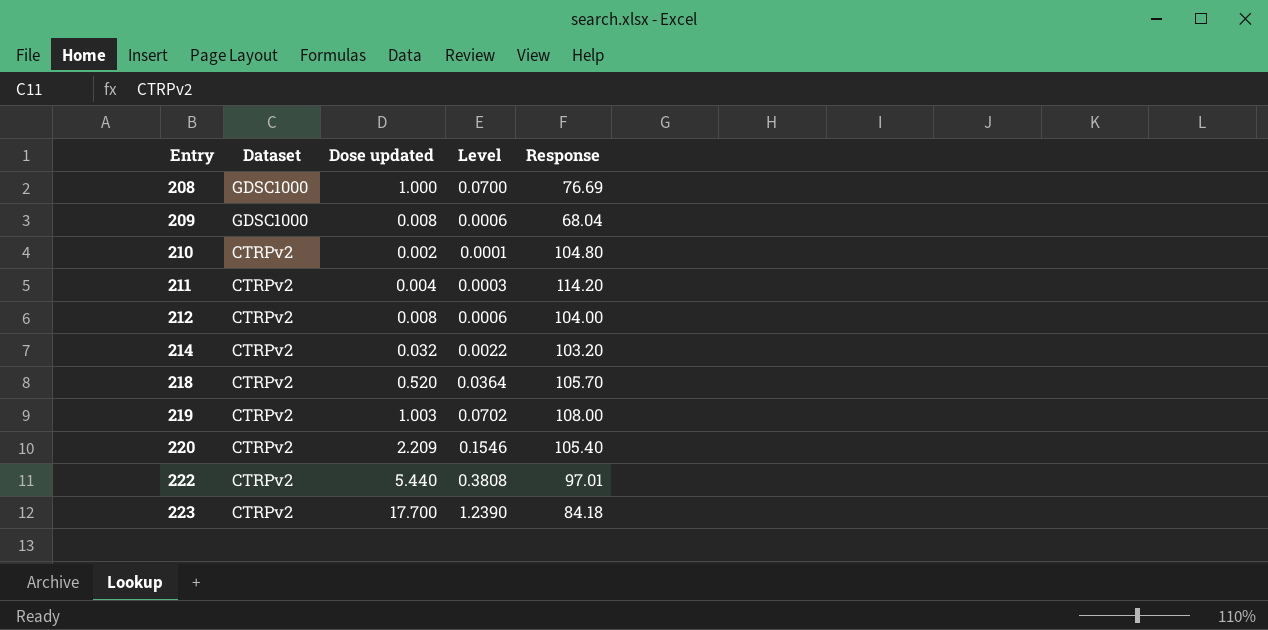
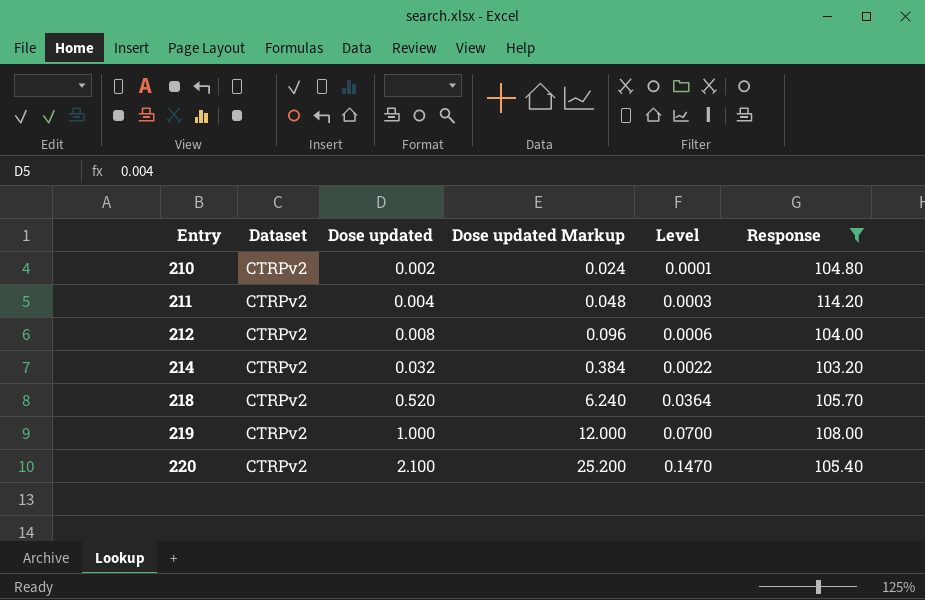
filter: none -> Response >= 103.20
column Dose updated Markup | formula: none -> [Dose updated] * 12
219 | Dose updated: 1.003 -> 1.000
219 | Level: 0.0702 -> 0.0700
220 | Dose updated: 2.209 -> 2.100
220 | Level: 0.1546 -> 0.1470

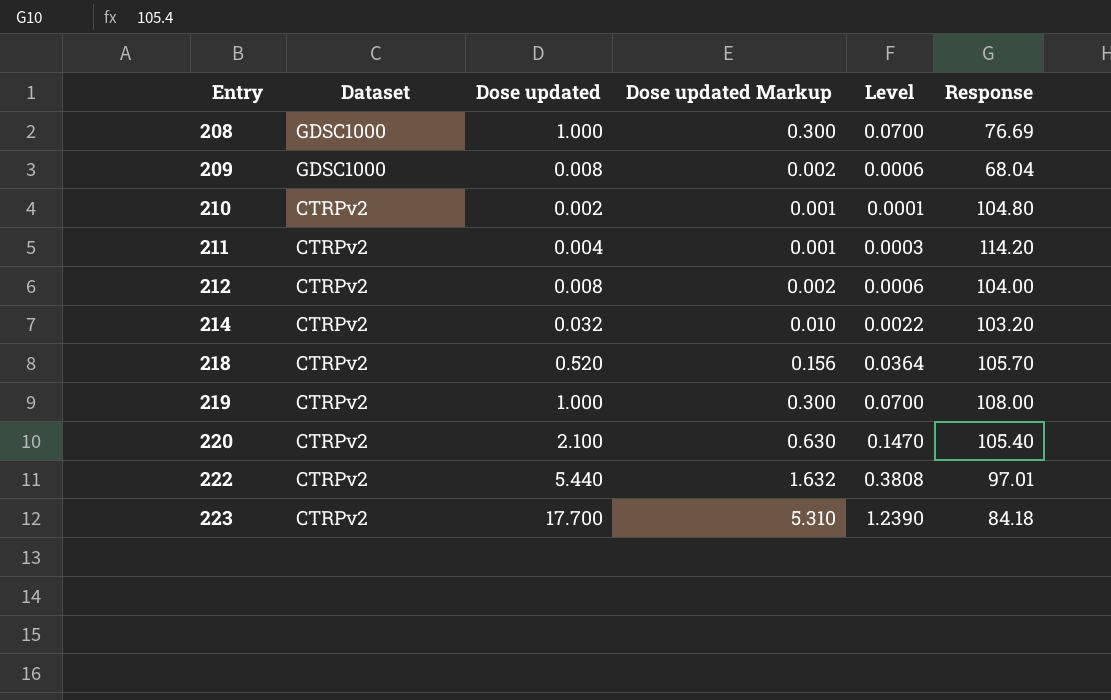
filter: Response >= 103.20 -> none
column Dose updated Markup | formula: [Dose updated] * 12 -> [Dose updated] * 0.3

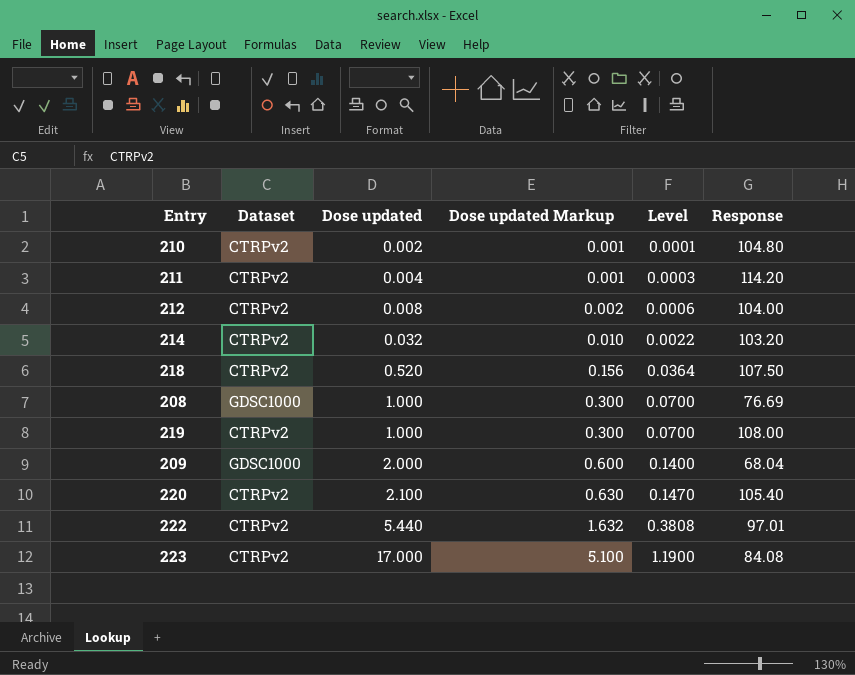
row order: Entry ascending -> Dose updated ascending
218 | Response: 105.70 -> 107.50
209 | Dose updated: 0.008 -> 2.000
209 | Dose updated Markup: 0.002 -> 0.600
209 | Level: 0.0006 -> 0.1400
223 | Dose updated: 17.700 -> 17.000
223 | Dose updated Markup: 5.310 -> 5.100
223 | Level: 1.2390 -> 1.1900
223 | Response: 84.18 -> 84.08

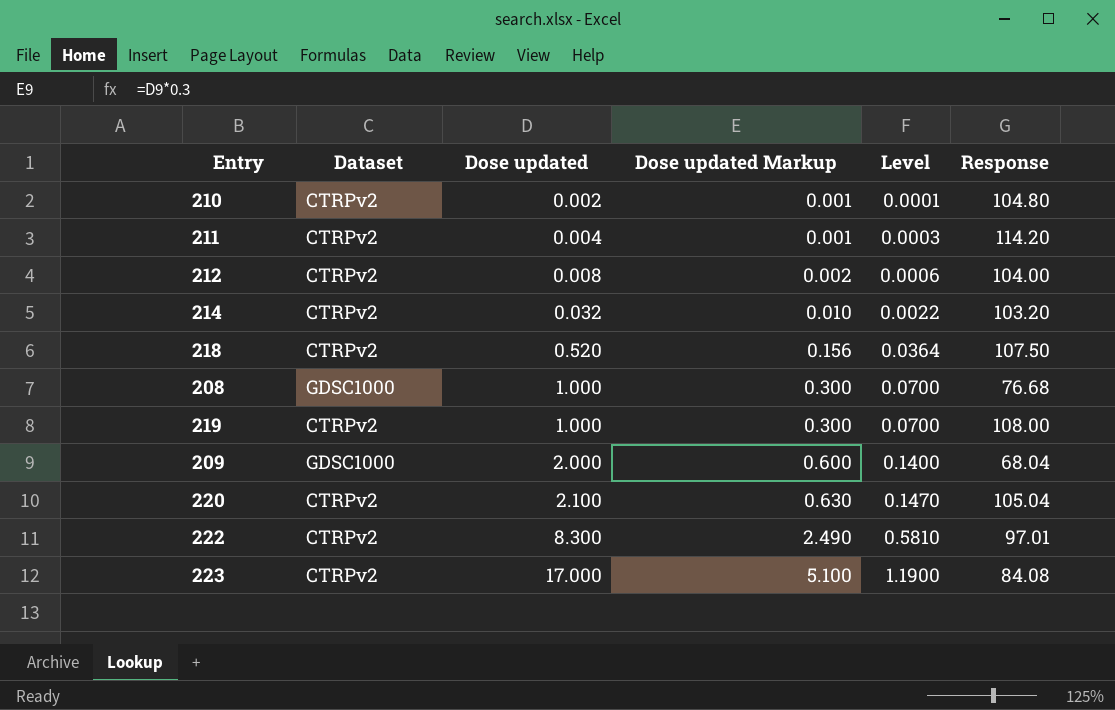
208 | Response: 76.69 -> 76.68
220 | Response: 105.40 -> 105.04
222 | Dose updated: 5.440 -> 8.300
222 | Dose updated Markup: 1.632 -> 2.490
222 | Level: 0.3808 -> 0.5810

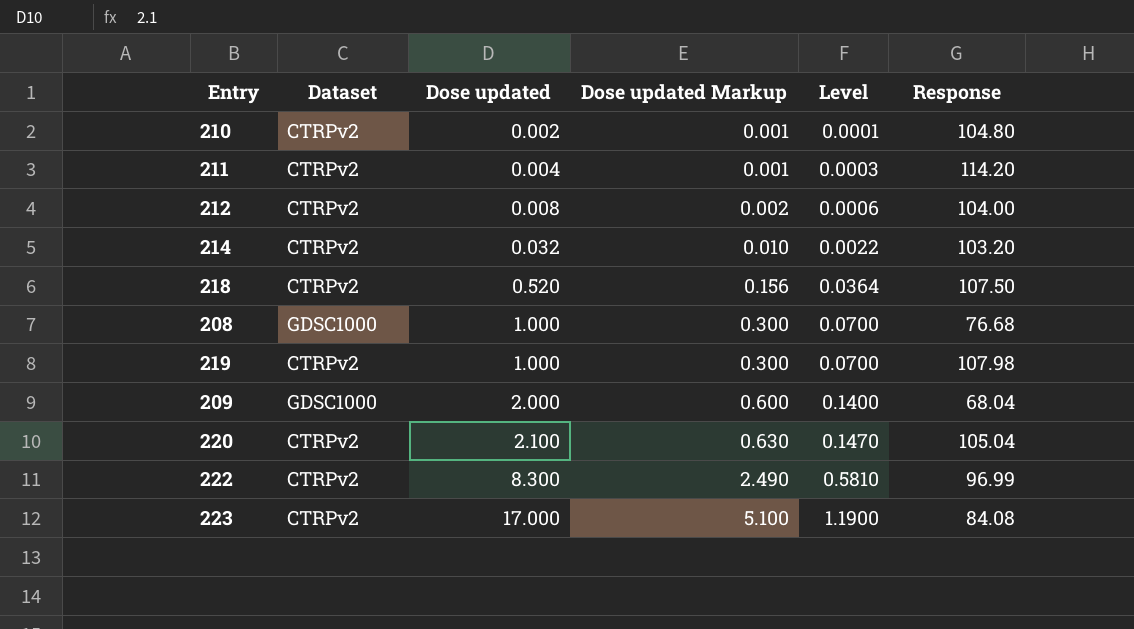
219 | Response: 108.00 -> 107.98
222 | Response: 97.01 -> 96.99

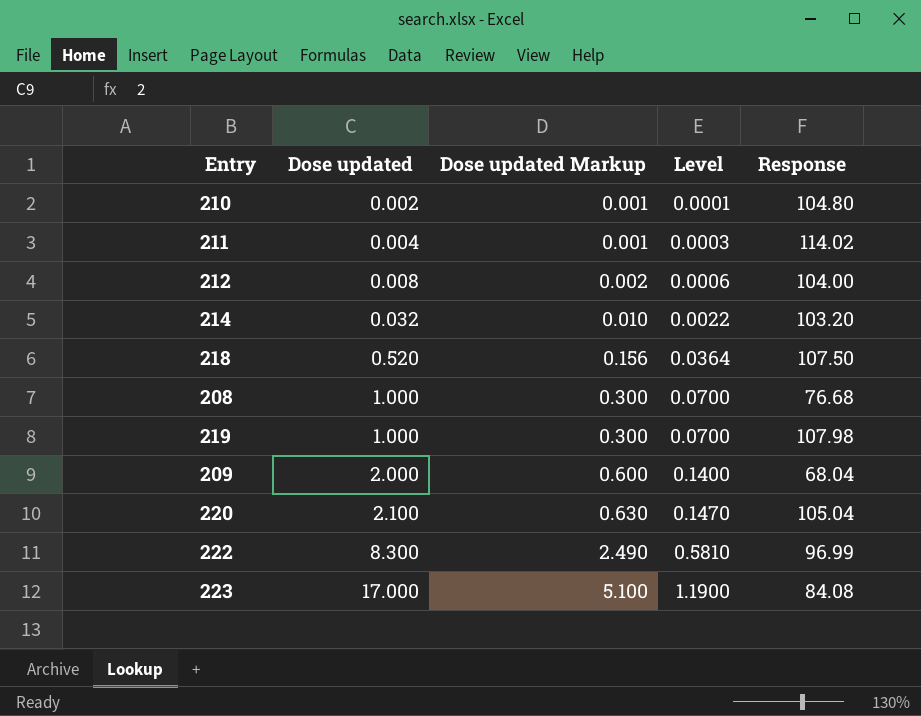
column Dataset | position: 2 -> none
211 | Response: 114.20 -> 114.02

